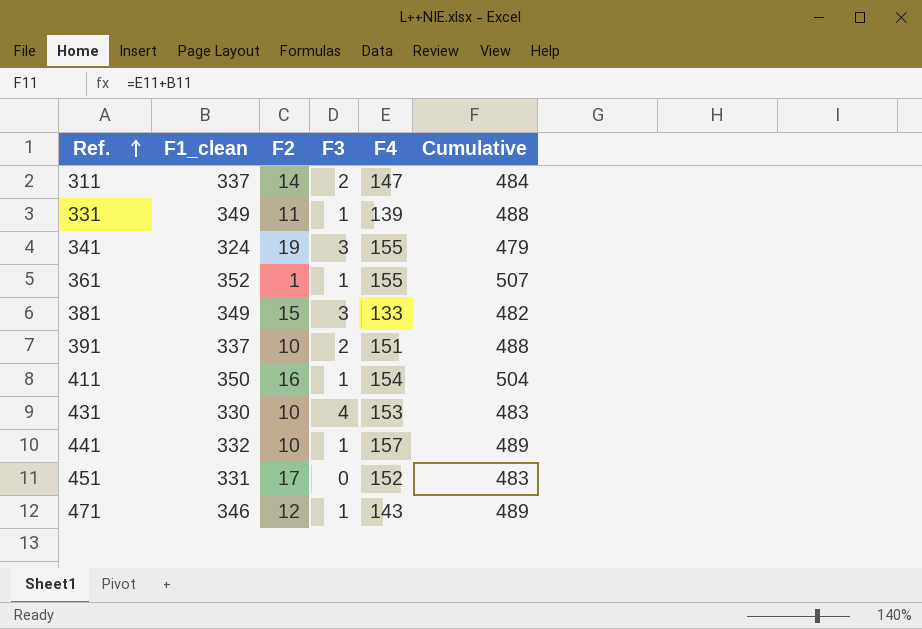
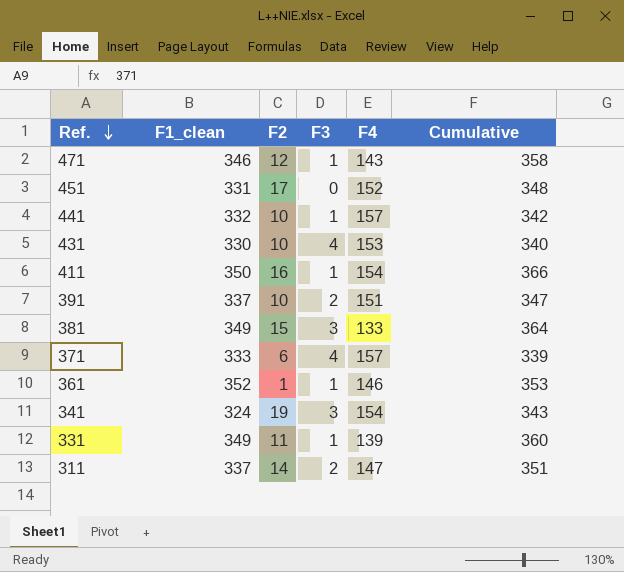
row order: Ref. ascending -> Ref. descending
column Cumulative | formula: [F1_clean] + [F4] -> [F1_clean] + [F2]
row 371: none -> 333 | 6 | 4 | 157 | 339
361 | F4: 155 -> 146
341 | F4: 155 -> 154

